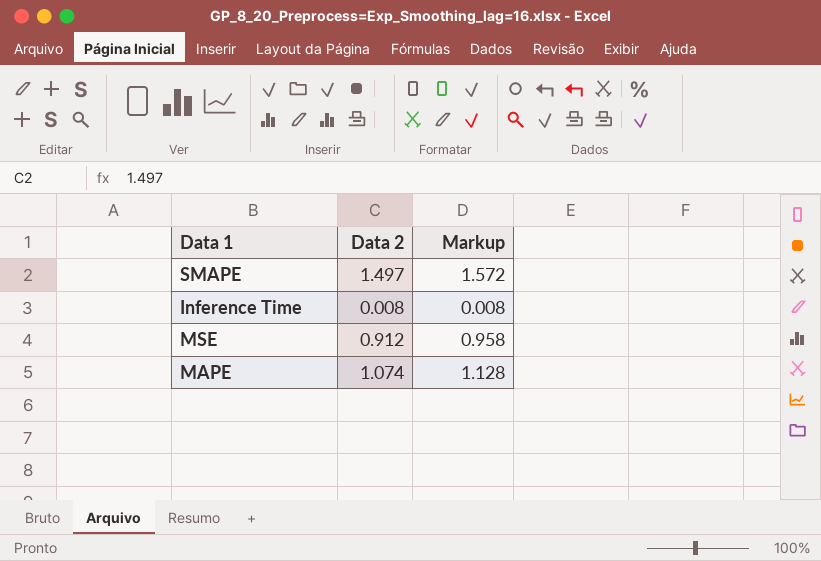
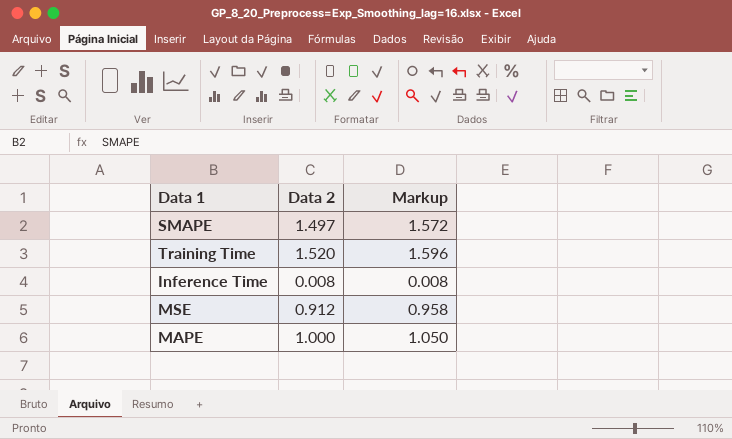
row Training Time: none -> 1.520 | 1.596
MAPE | Data 2: 1.074 -> 1.000
MAPE | Markup: 1.128 -> 1.050

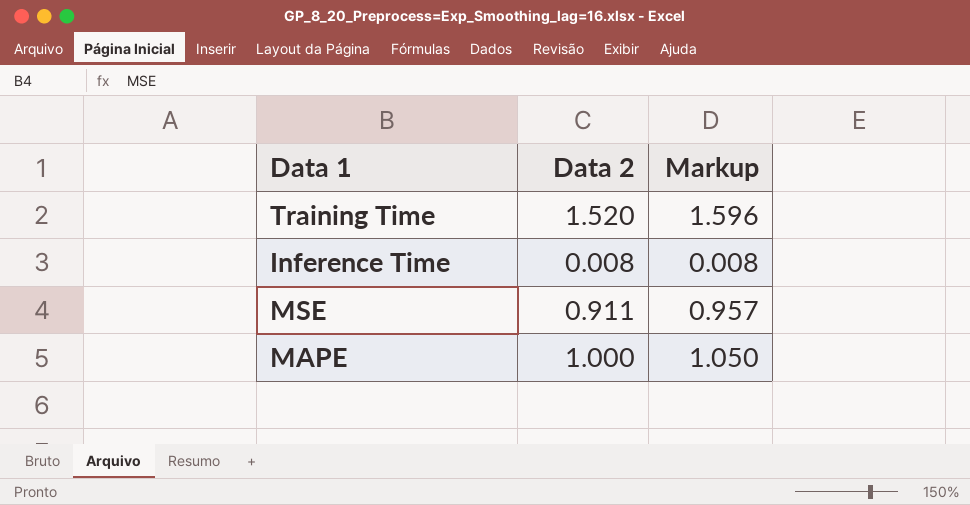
row SMAPE: 1.497 | 1.572 -> none
MSE | Data 2: 0.912 -> 0.911
MSE | Markup: 0.958 -> 0.957

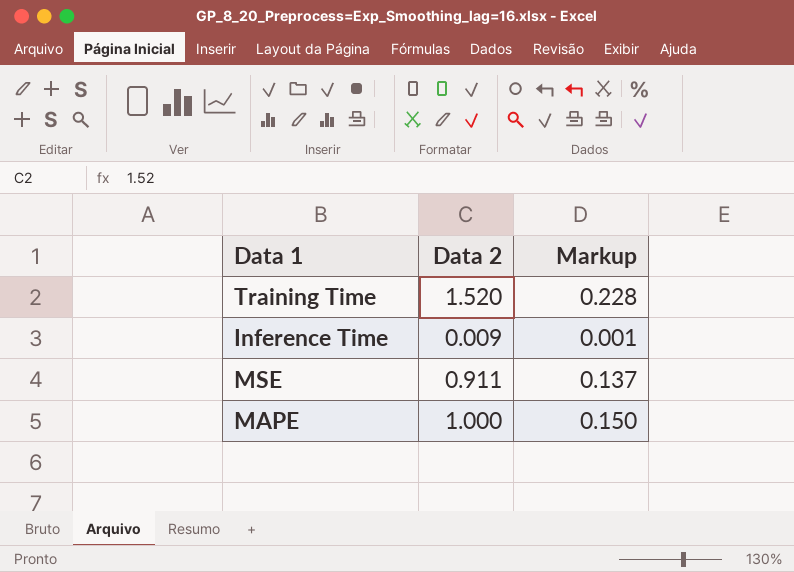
column Markup | formula: [Data 2] * 1.05 -> [Data 2] * 0.15
Inference Time | Data 2: 0.008 -> 0.009

